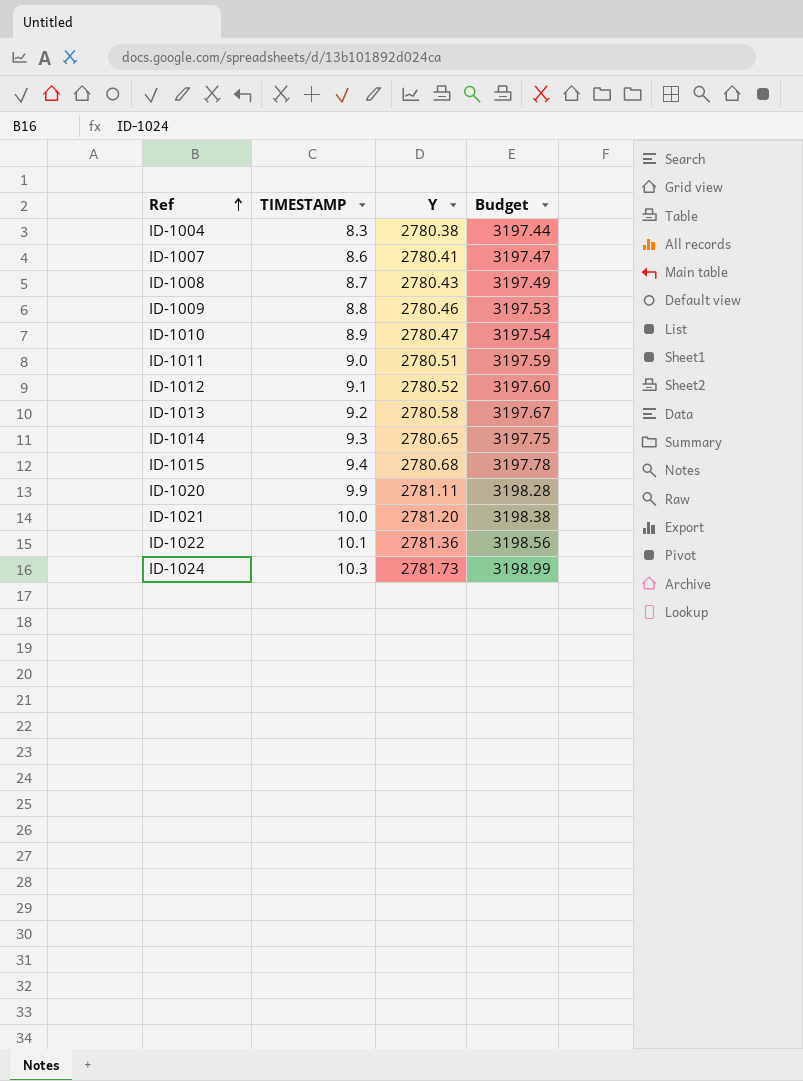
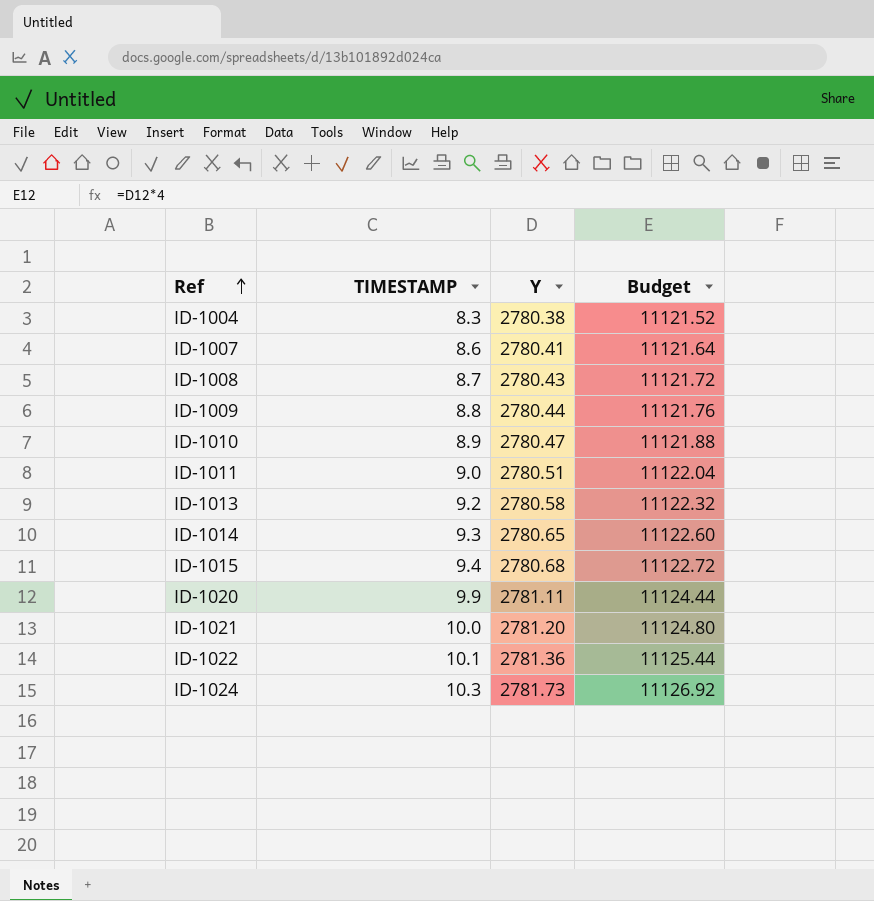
column Budget | formula: [Y] * 1.15 -> [Y] * 4
row ID-1012: 9.1 | 2780.52 | 3197.60 -> none
ID-1009 | Y: 2780.46 -> 2780.44

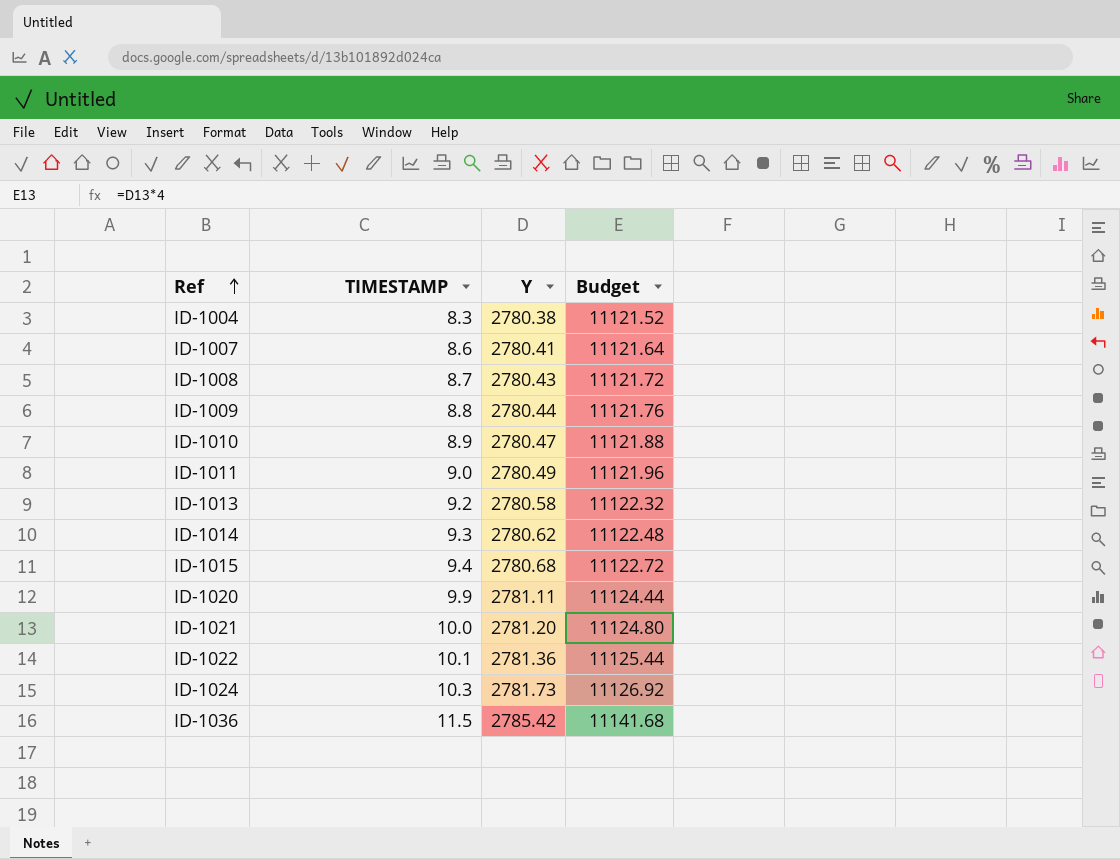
ID-1011 | Y: 2780.51 -> 2780.49
ID-1011 | Budget: 11122.04 -> 11121.96
ID-1014 | Y: 2780.65 -> 2780.62
ID-1014 | Budget: 11122.60 -> 11122.48
row ID-1036: none -> 11.5 | 2785.42 | 11141.68

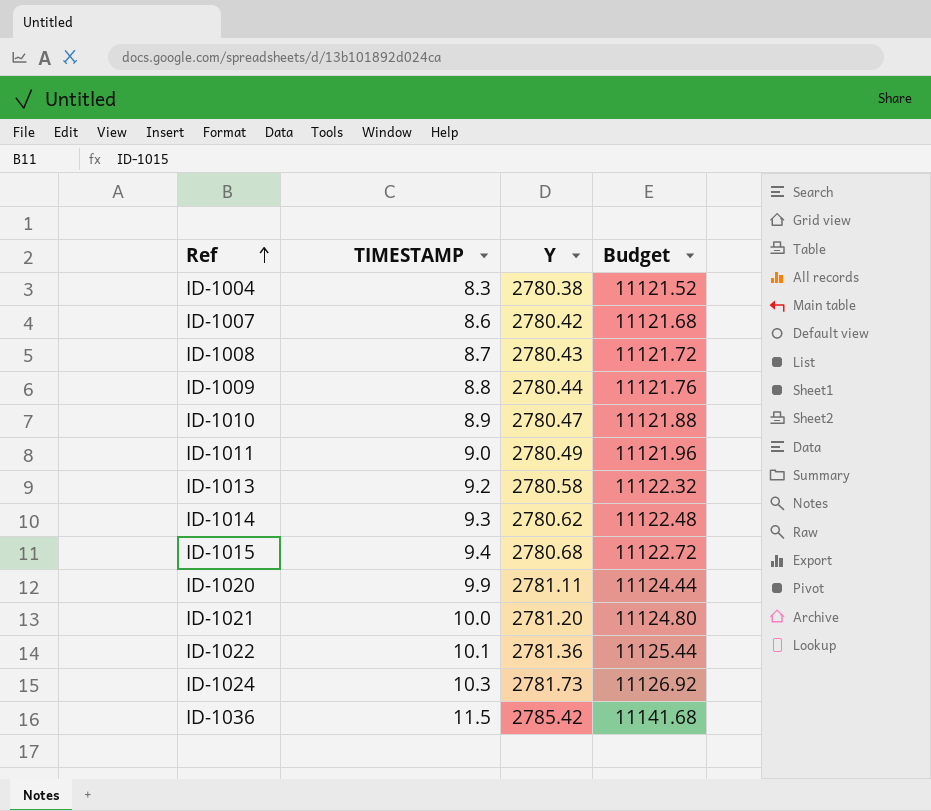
ID-1007 | Y: 2780.41 -> 2780.42
ID-1007 | Budget: 11121.64 -> 11121.68

